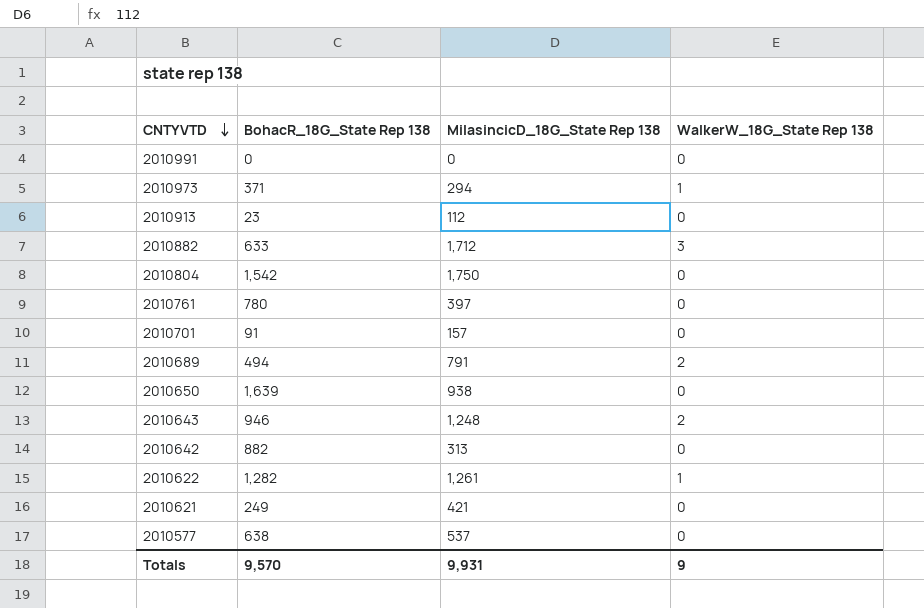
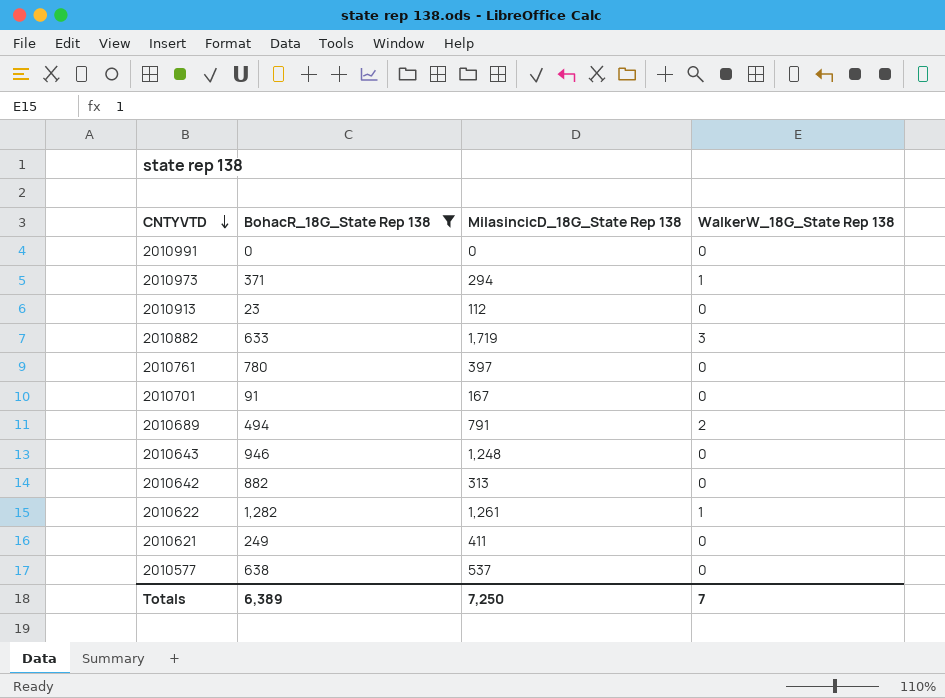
filter: none -> BohacR_18G_State Rep 138 <= 1,282
2010882 | MilasincicD_18G_State Rep 138: 1,712 -> 1,719
2010701 | MilasincicD_18G_State Rep 138: 157 -> 167
2010643 | WalkerW_18G_State Rep 138: 2 -> 0
2010621 | MilasincicD_18G_State Rep 138: 421 -> 411
Totals | BohacR_18G_State Rep 138: 9,570 -> 6,389
Totals | MilasincicD_18G_State Rep 138: 9,931 -> 7,250
Totals | WalkerW_18G_State Rep 138: 9 -> 7

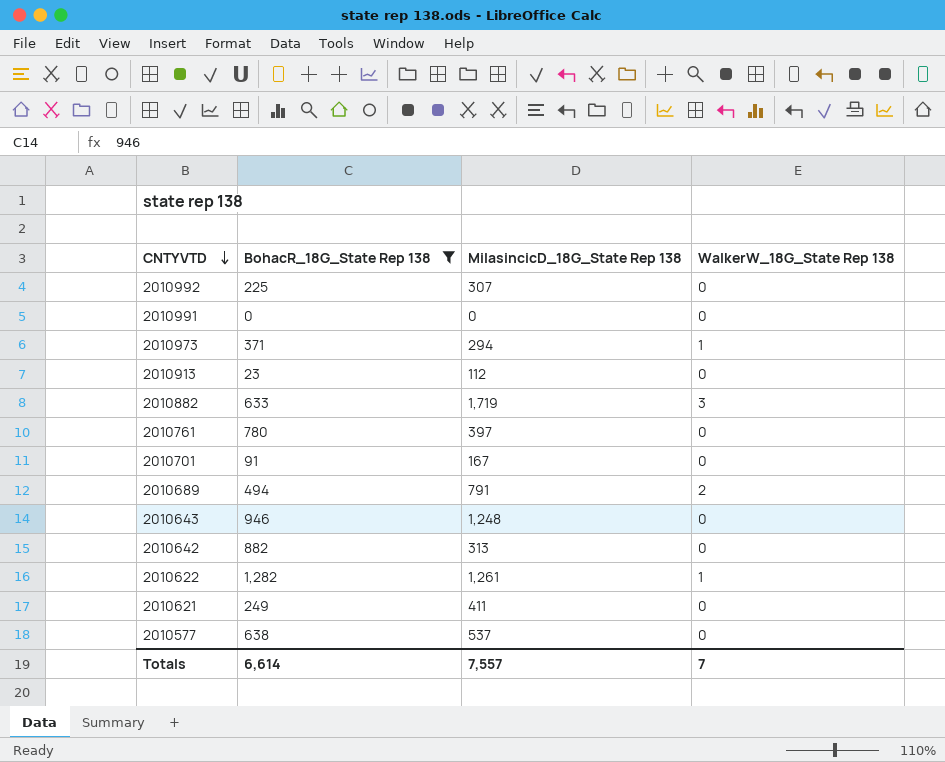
row 2010992: none -> 225 | 307 | 0
Totals | BohacR_18G_State Rep 138: 6,389 -> 6,614
Totals | MilasincicD_18G_State Rep 138: 7,250 -> 7,557

